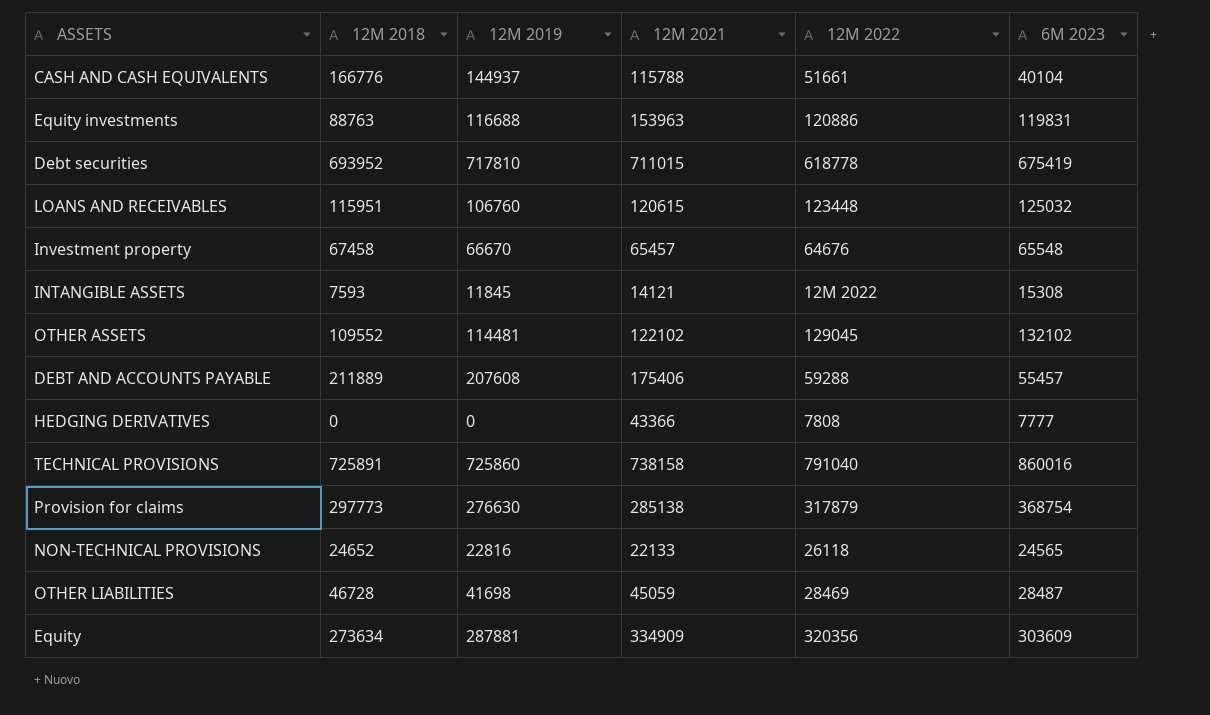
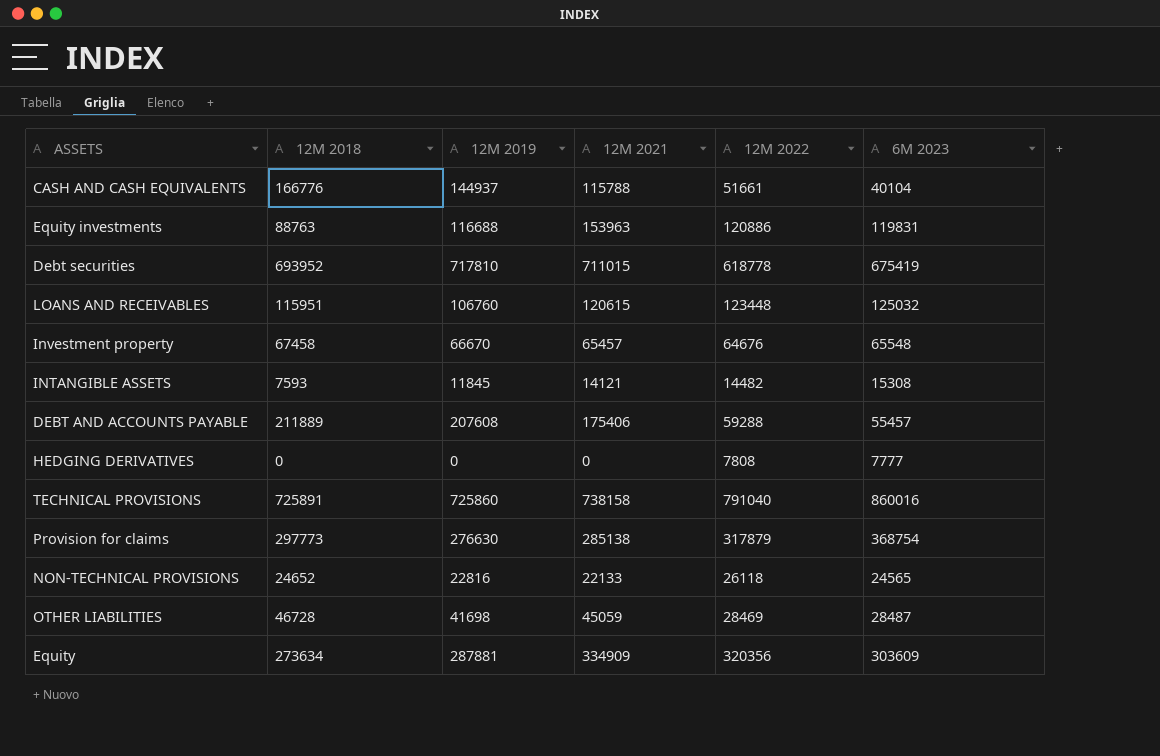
row OTHER ASSETS: 109552 | 114481 | 122102 | 129045 | 132102 -> none
INTANGIBLE ASSETS | 12M 2022: 12M 2022 -> 14482
HEDGING DERIVATIVES | 12M 2021: 43366 -> 0

